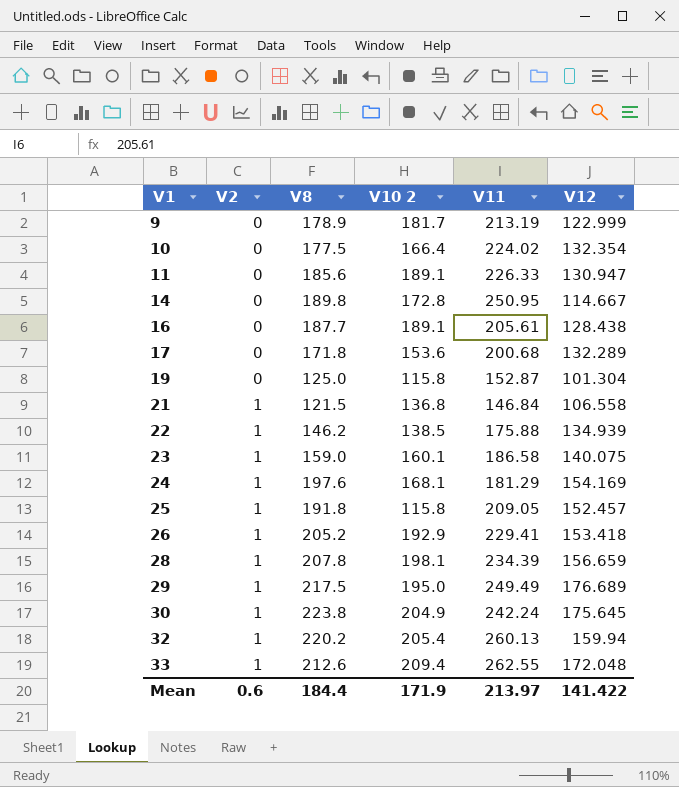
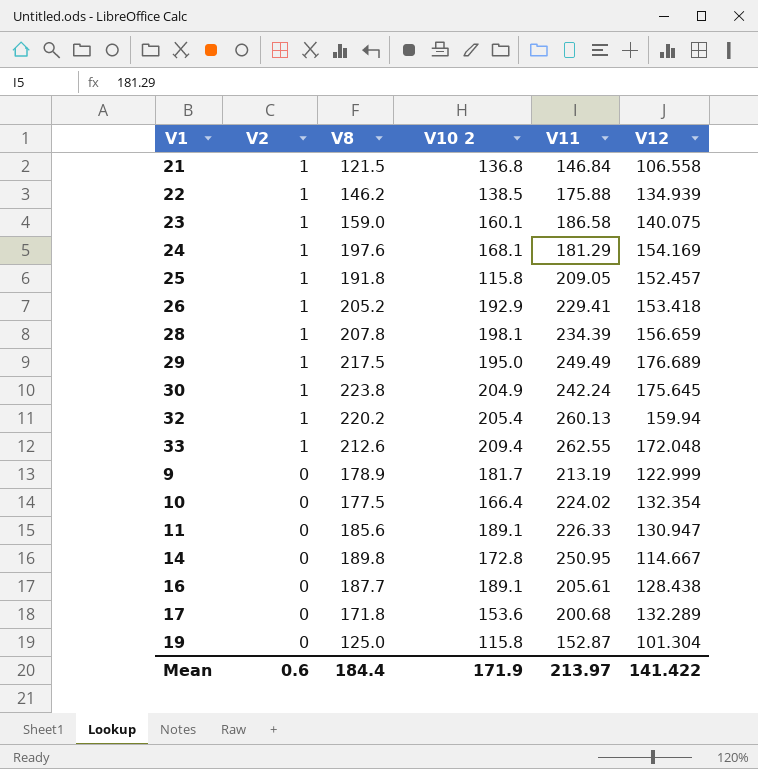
row order: V1 ascending -> V2 descending

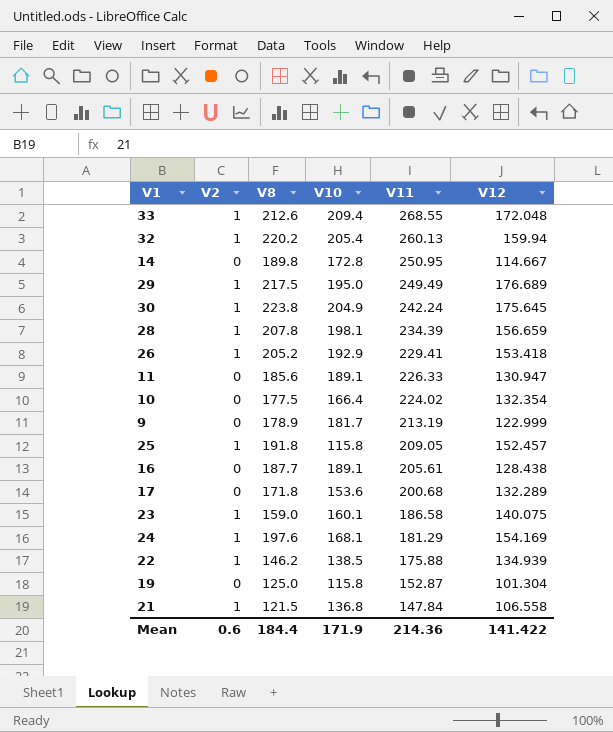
row order: V2 descending -> V11 descending
column name: V10 2 -> V10
33 | V11: 262.55 -> 268.55
21 | V11: 146.84 -> 147.84
Mean | V11: 213.97 -> 214.36

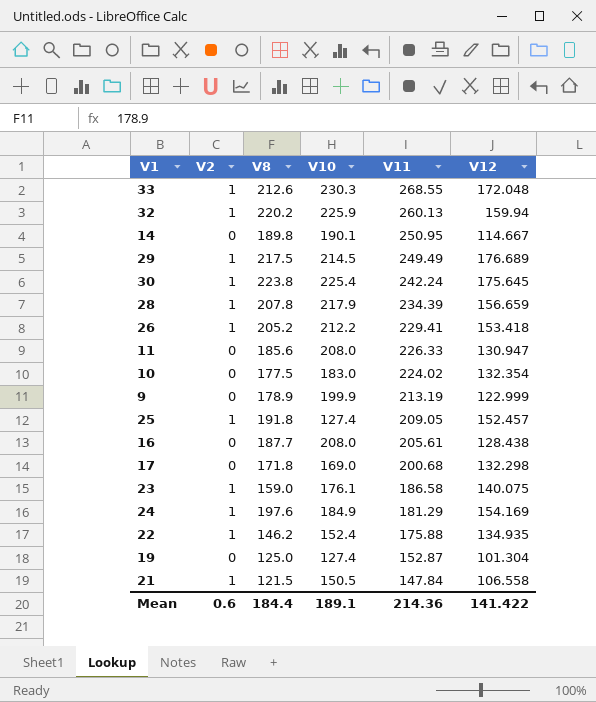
33 | V10: 209.4 -> 230.3
32 | V10: 205.4 -> 225.9
14 | V10: 172.8 -> 190.1
29 | V10: 195.0 -> 214.5
30 | V10: 204.9 -> 225.4
28 | V10: 198.1 -> 217.9
26 | V10: 192.9 -> 212.2
11 | V10: 189.1 -> 208.0
10 | V10: 166.4 -> 183.0
9 | V10: 181.7 -> 199.9
25 | V10: 115.8 -> 127.4
16 | V10: 189.1 -> 208.0
17 | V10: 153.6 -> 169.0
17 | V12: 132.289 -> 132.298
23 | V10: 160.1 -> 176.1
24 | V10: 168.1 -> 184.9
22 | V10: 138.5 -> 152.4
22 | V12: 134.939 -> 134.935
19 | V10: 115.8 -> 127.4
21 | V10: 136.8 -> 150.5
Mean | V10: 171.9 -> 189.1

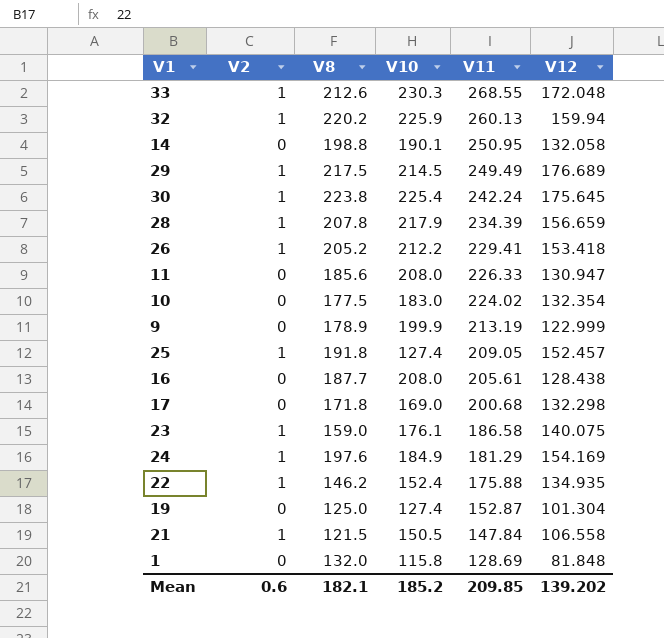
14 | V8: 189.8 -> 198.8
14 | V12: 114.667 -> 132.058
row 1: none -> 0 | 132.0 | 115.8 | 128.69 | 81.848
Mean | V8: 184.4 -> 182.1
Mean | V10: 189.1 -> 185.2
Mean | V11: 214.36 -> 209.85
Mean | V12: 141.422 -> 139.202

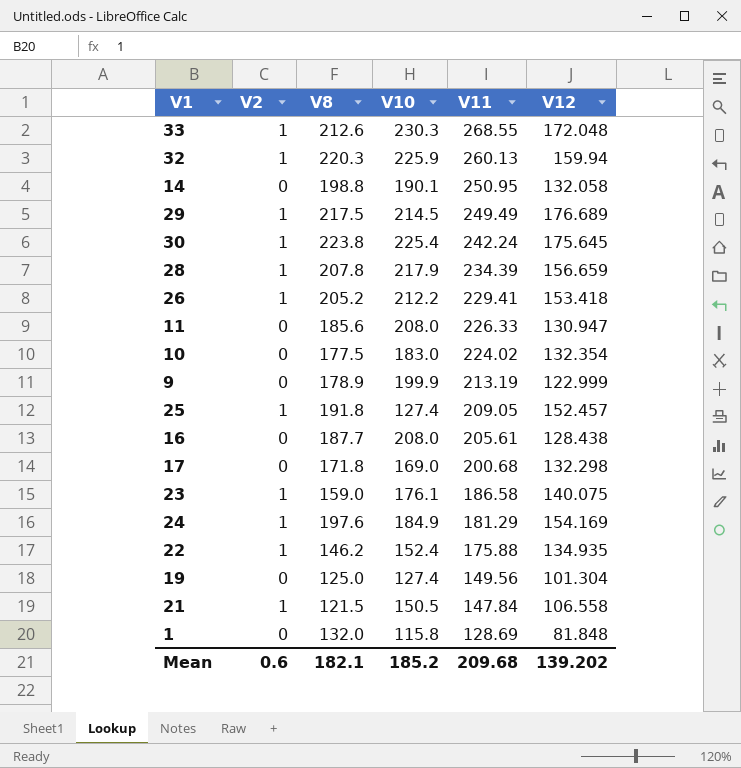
32 | V8: 220.2 -> 220.3
19 | V11: 152.87 -> 149.56
Mean | V11: 209.85 -> 209.68

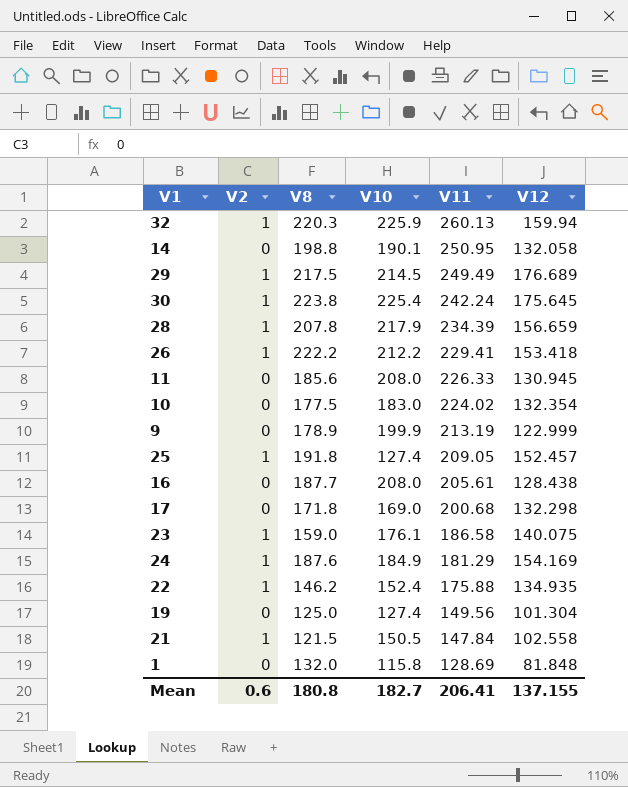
row 33: 1 | 212.6 | 230.3 | 268.55 | 172.048 -> none
26 | V8: 205.2 -> 222.2
11 | V12: 130.947 -> 130.945
24 | V8: 197.6 -> 187.6
21 | V12: 106.558 -> 102.558
Mean | V8: 182.1 -> 180.8
Mean | V10: 185.2 -> 182.7
Mean | V11: 209.68 -> 206.41
Mean | V12: 139.202 -> 137.155

